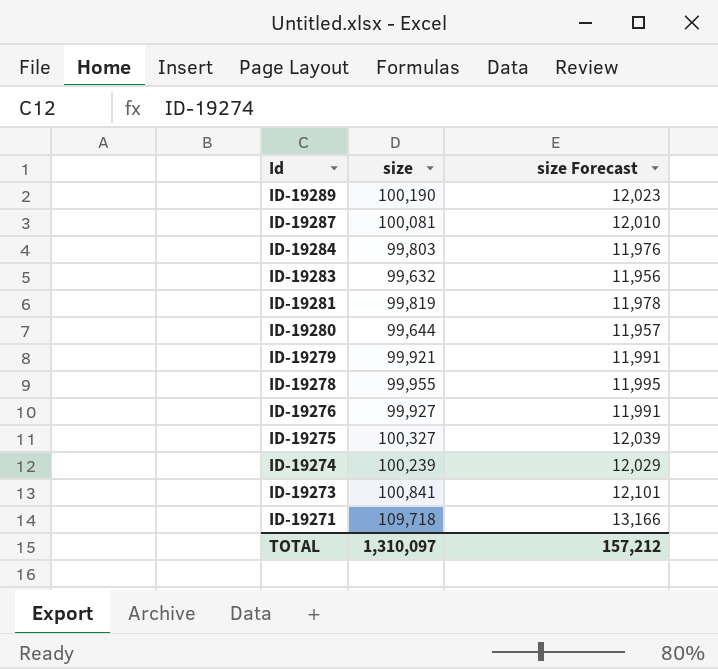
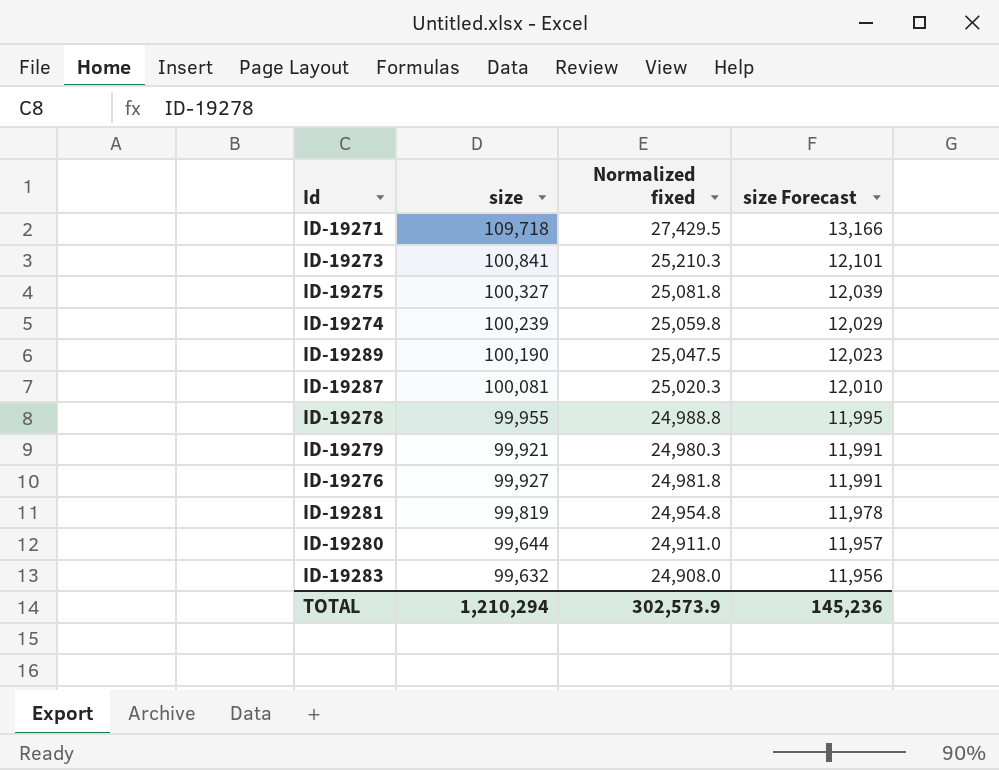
row order: Id descending -> size Forecast descending
column Normalized fixed | formula: none -> [size] * 0.25
row ID-19284: 99,803 | 11,976 -> none
TOTAL | size: 1,310,097 -> 1,210,294
TOTAL | size Forecast: 157,212 -> 145,236

